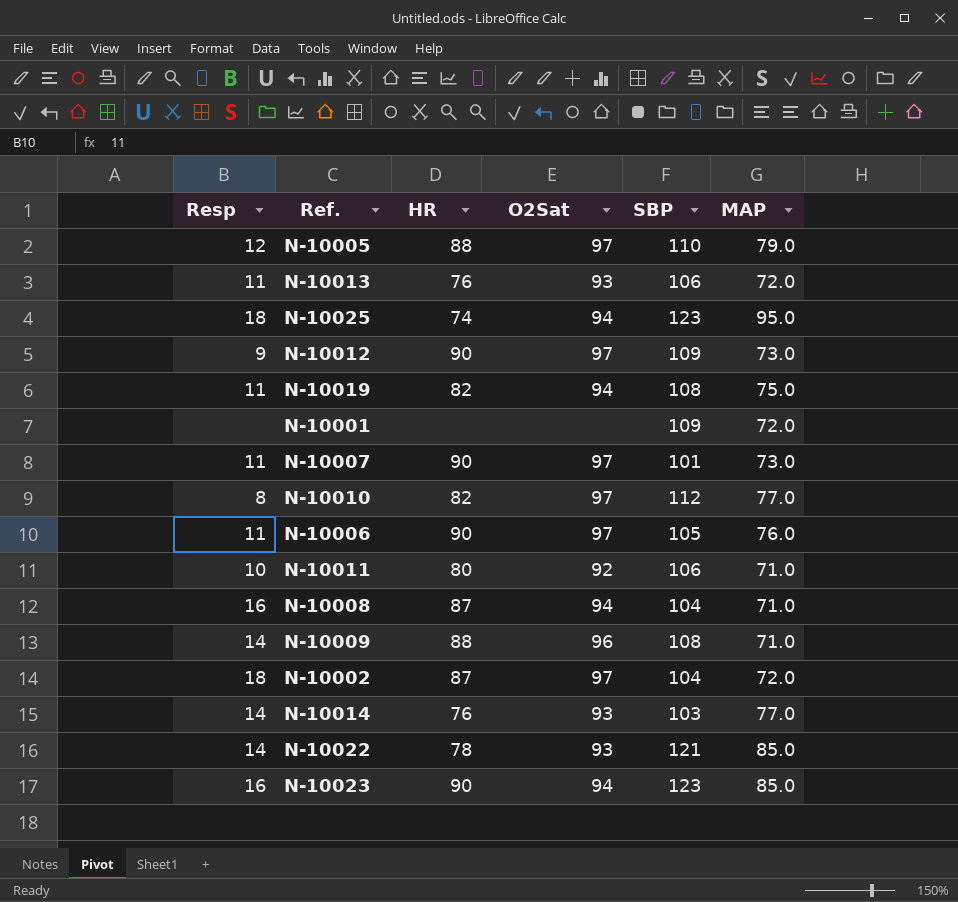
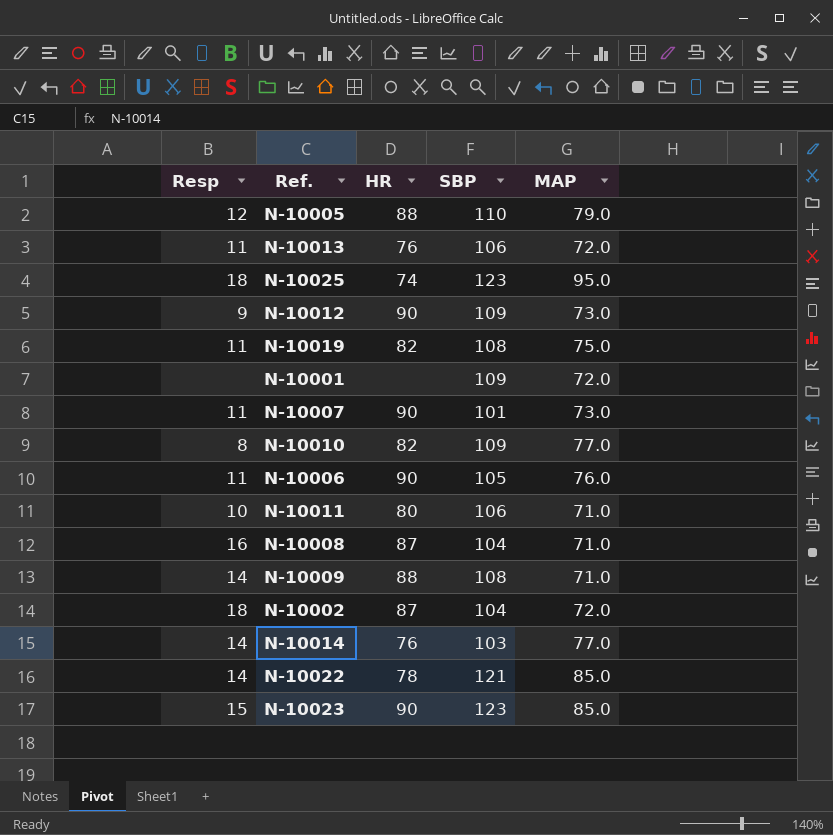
column O2Sat | position: 4 -> none
N-10010 | SBP: 112 -> 109
N-10023 | Resp: 16 -> 15

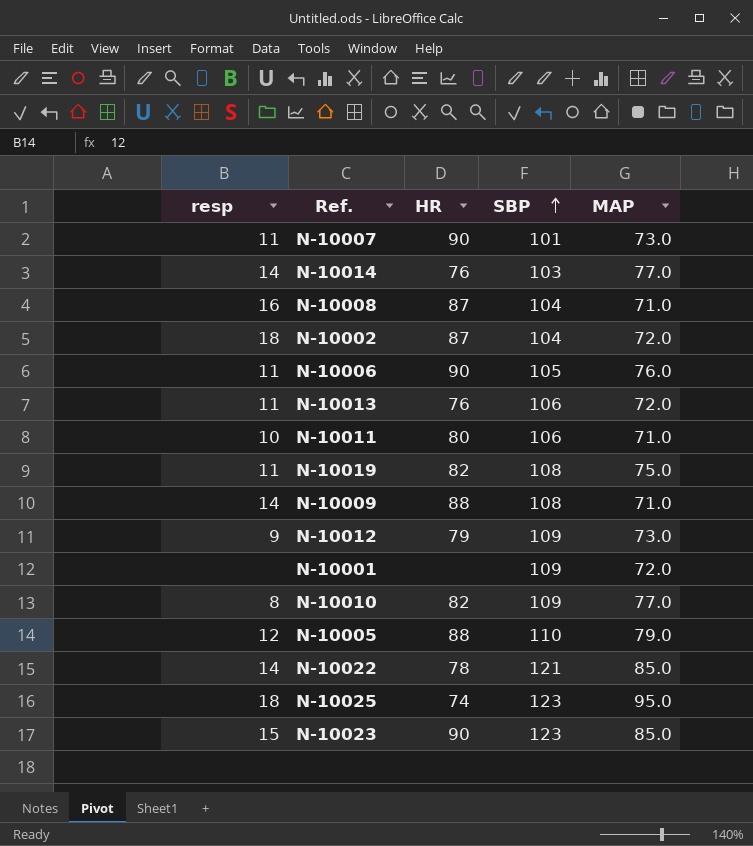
row order: none -> SBP ascending
column name: Resp -> resp
N-10012 | HR: 90 -> 79

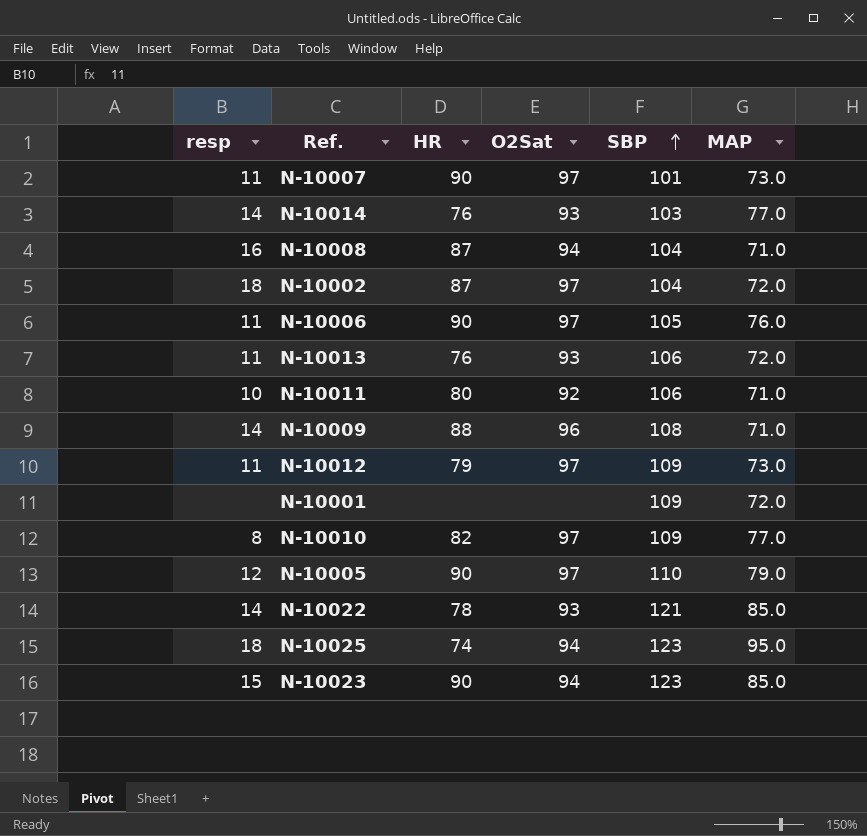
column O2Sat | position: none -> 4
row N-10019: 11 | 82 | 108 | 75.0 -> none
N-10012 | resp: 9 -> 11
N-10005 | HR: 88 -> 90

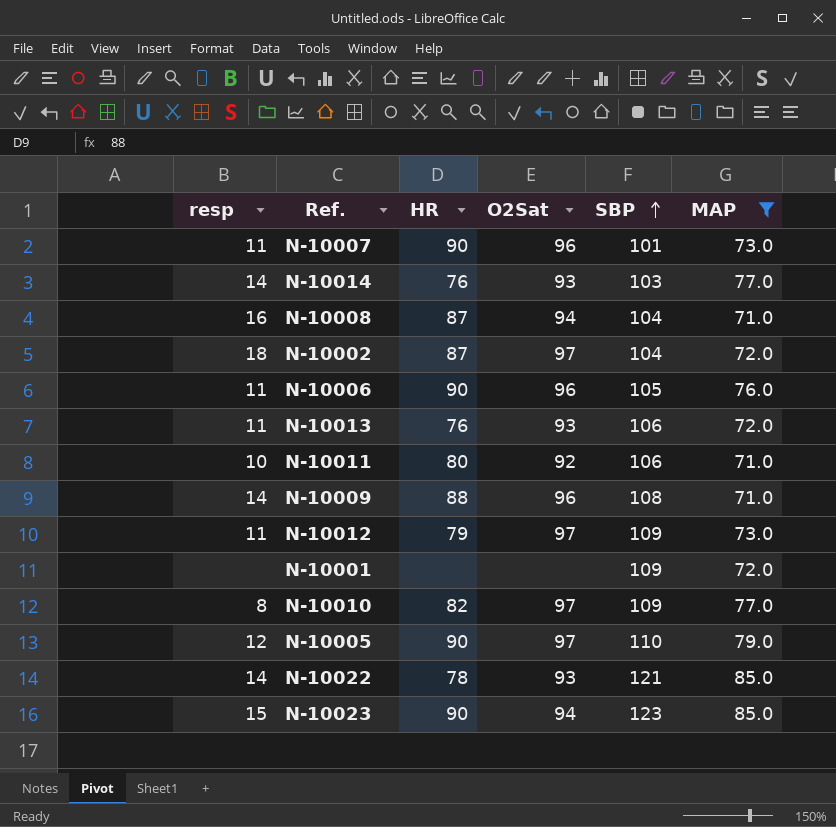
filter: none -> MAP != 95.0
N-10007 | O2Sat: 97 -> 96
N-10006 | O2Sat: 97 -> 96

